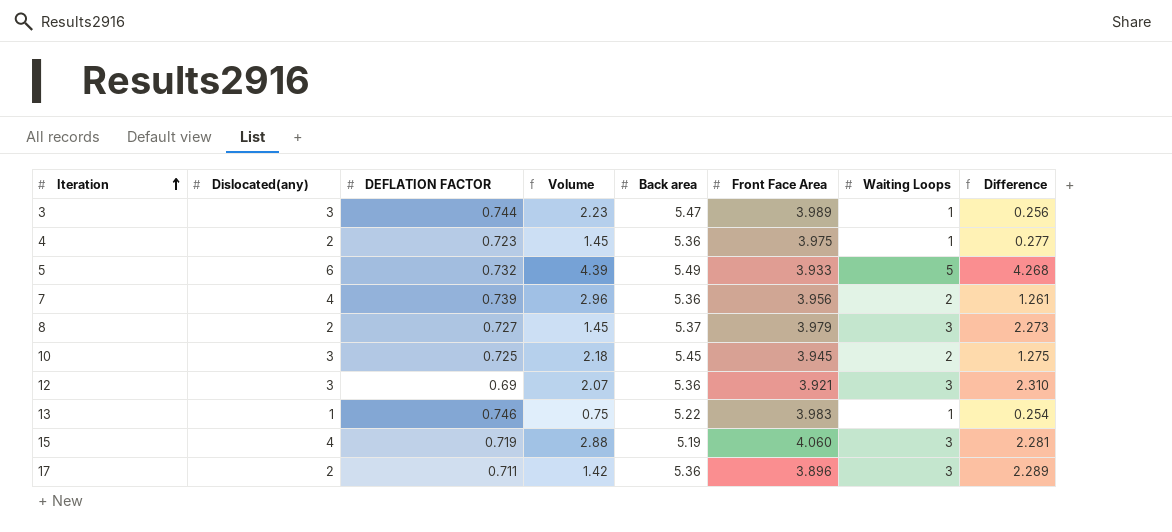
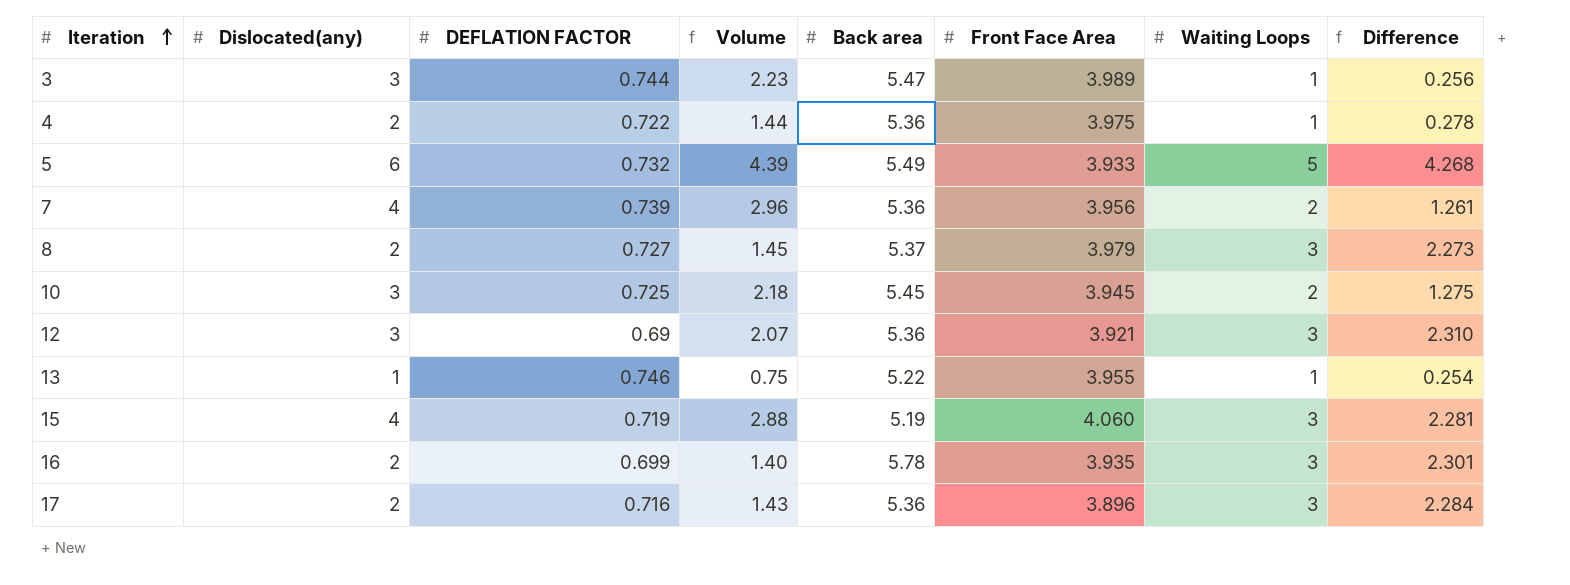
4 | DEFLATION FACTOR: 0.723 -> 0.722
4 | Volume: 1.45 -> 1.44
4 | Difference: 0.277 -> 0.278
13 | Front Face Area: 3.983 -> 3.955
row 16: none -> 2 | 0.699 | 1.40 | 5.78 | 3.935 | 3 | 2.301
17 | DEFLATION FACTOR: 0.711 -> 0.716
17 | Volume: 1.42 -> 1.43
17 | Difference: 2.289 -> 2.284

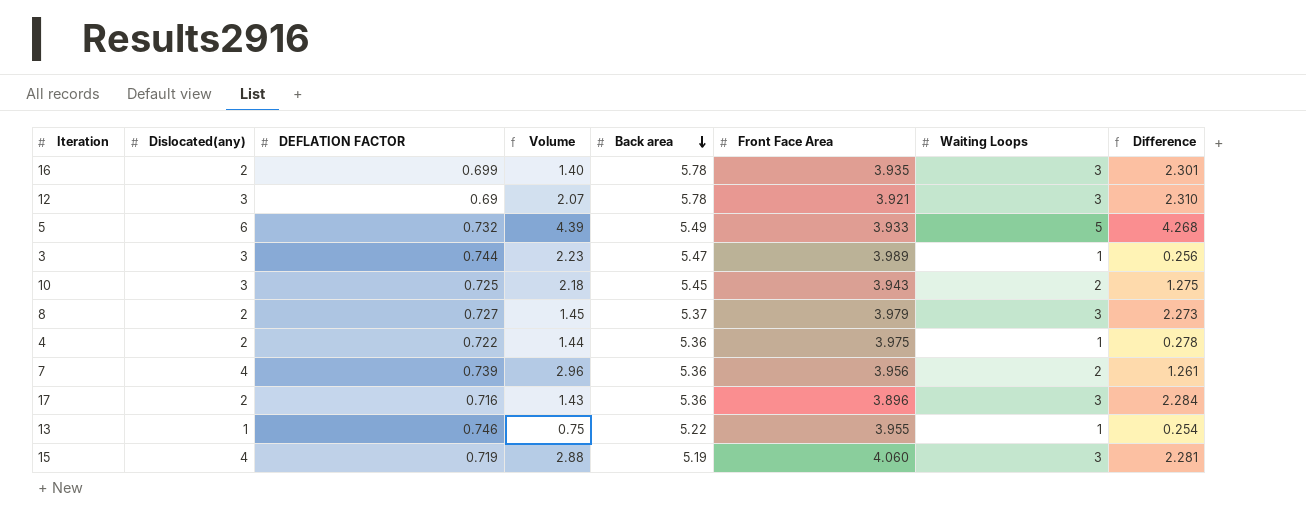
row order: Iteration ascending -> Back area descending
12 | Back area: 5.36 -> 5.78
10 | Front Face Area: 3.945 -> 3.943

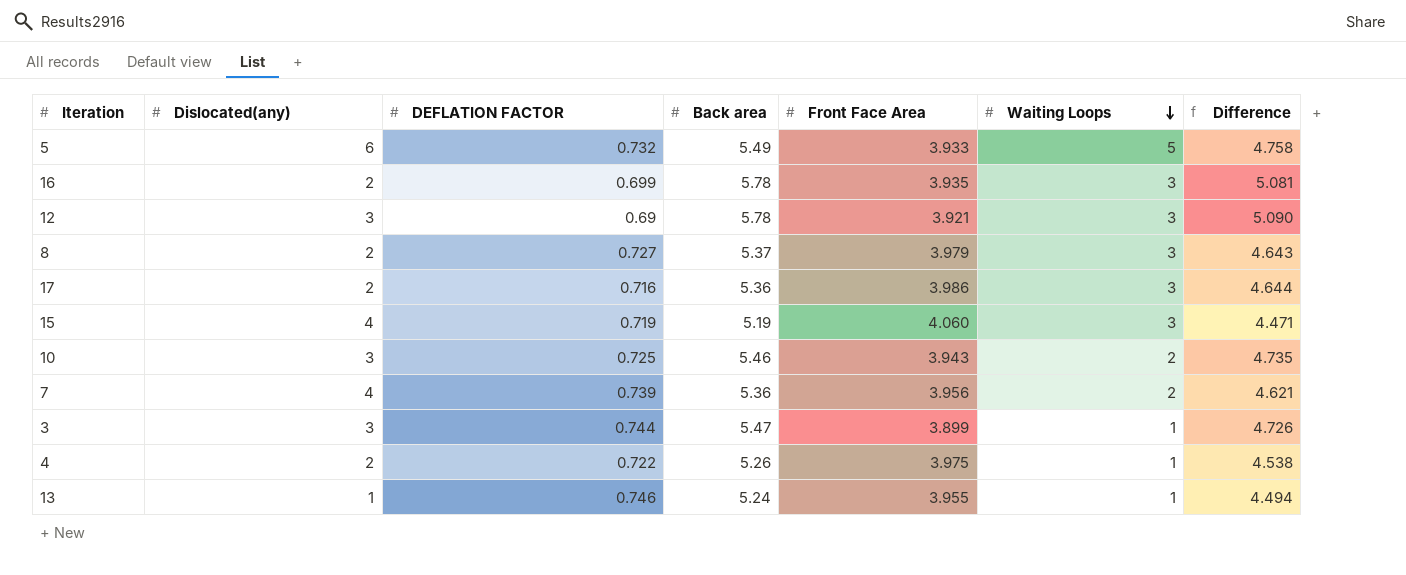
row order: Back area descending -> Waiting Loops descending
column Volume | formula: [Dislocated(any)] * [DEFLATION FACTOR] -> none
column Difference | formula: [Waiting Loops] - [DEFLATION FACTOR] -> [Back area] - [DEFLATION FACTOR]
17 | Front Face Area: 3.896 -> 3.986
10 | Back area: 5.45 -> 5.46
3 | Front Face Area: 3.989 -> 3.899
4 | Back area: 5.36 -> 5.26
13 | Back area: 5.22 -> 5.24

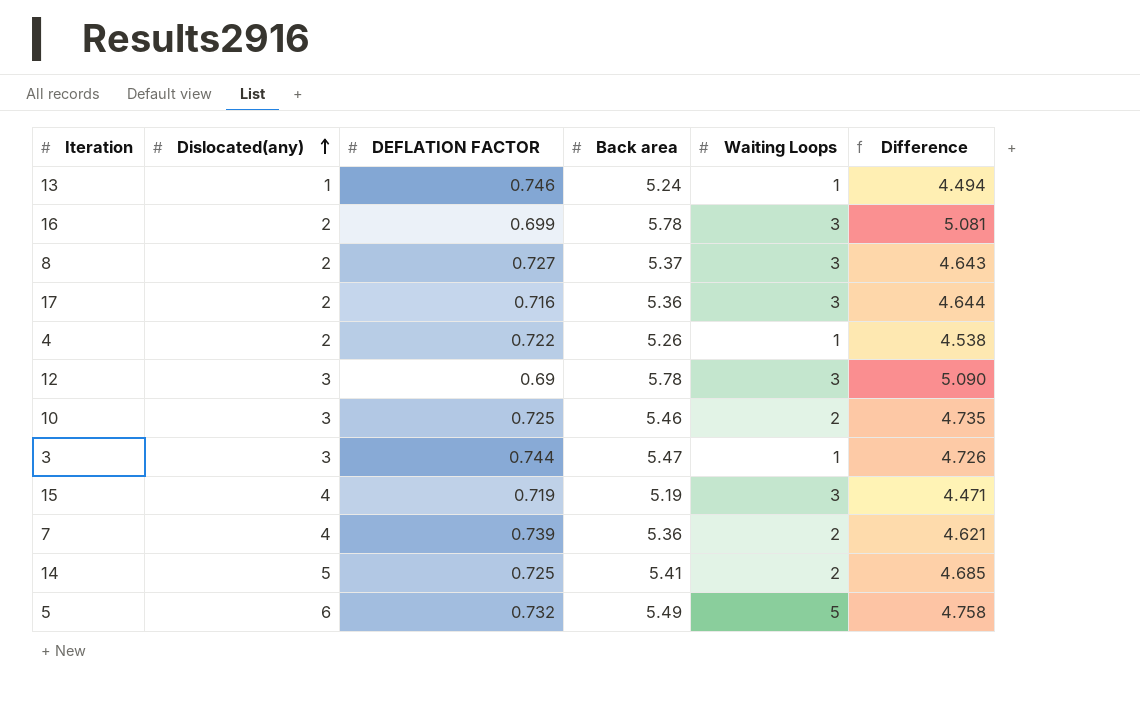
row order: Waiting Loops descending -> Dislocated(any) ascending
column Front Face Area | position: 5 -> none
row 14: none -> 5 | 0.725 | 5.41 | 2 | 4.685

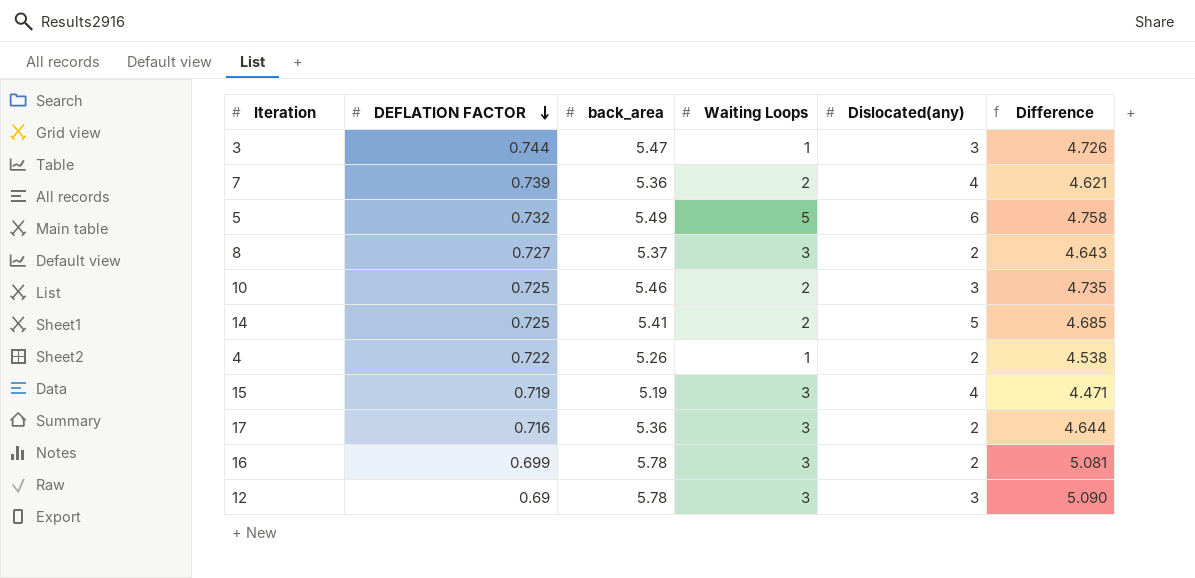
row order: Dislocated(any) ascending -> DEFLATION FACTOR descending
column name: Back area -> back_area
column Dislocated(any) | position: 2 -> 5
row 13: 1 | 0.746 | 5.24 | 1 | 4.494 -> none

